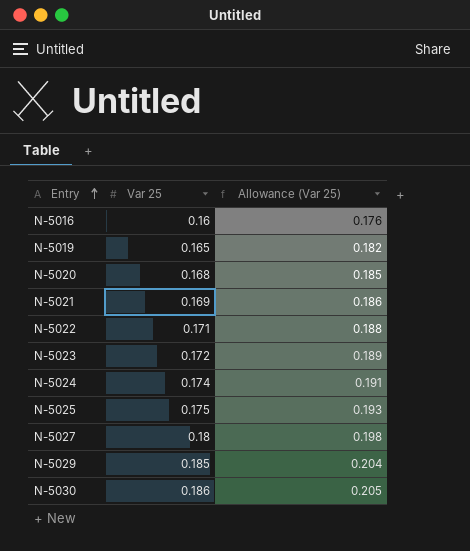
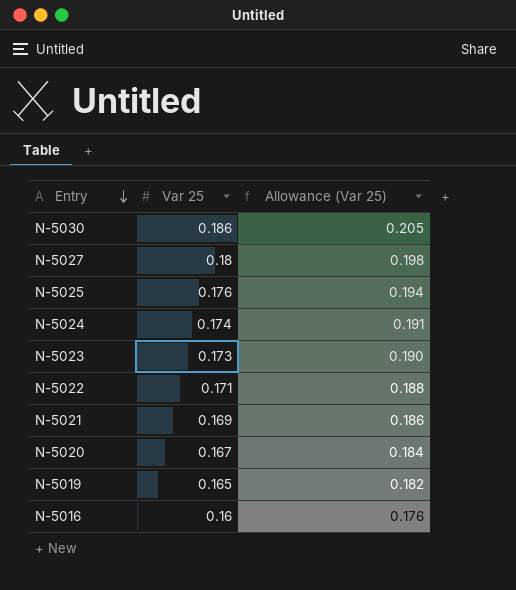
row order: Entry ascending -> Entry descending
row N-5029: 0.185 | 0.204 -> none
N-5025 | Var 25: 0.175 -> 0.176
N-5025 | Allowance (Var 25): 0.193 -> 0.194
N-5023 | Var 25: 0.172 -> 0.173
N-5023 | Allowance (Var 25): 0.189 -> 0.190
N-5020 | Var 25: 0.168 -> 0.167
N-5020 | Allowance (Var 25): 0.185 -> 0.184

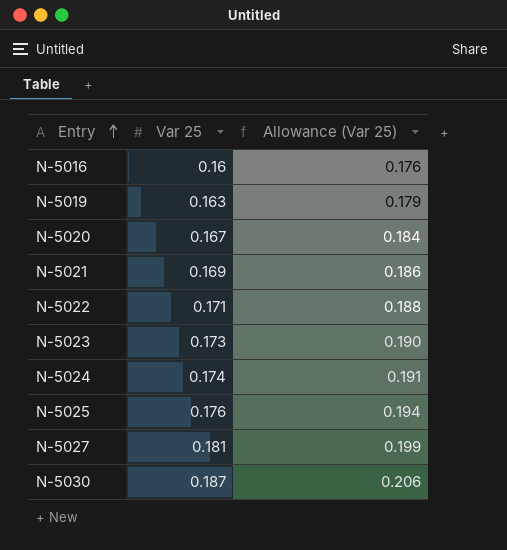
row order: Entry descending -> Entry ascending
N-5019 | Var 25: 0.165 -> 0.163
N-5019 | Allowance (Var 25): 0.182 -> 0.179
N-5027 | Var 25: 0.18 -> 0.181
N-5027 | Allowance (Var 25): 0.198 -> 0.199
N-5030 | Var 25: 0.186 -> 0.187
N-5030 | Allowance (Var 25): 0.205 -> 0.206

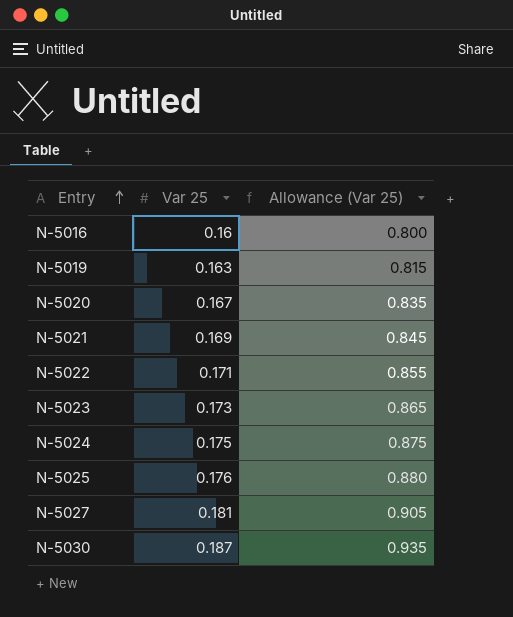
column Allowance (Var 25) | formula: [Var 25] * 1.1 -> [Var 25] * 5
N-5024 | Var 25: 0.174 -> 0.175

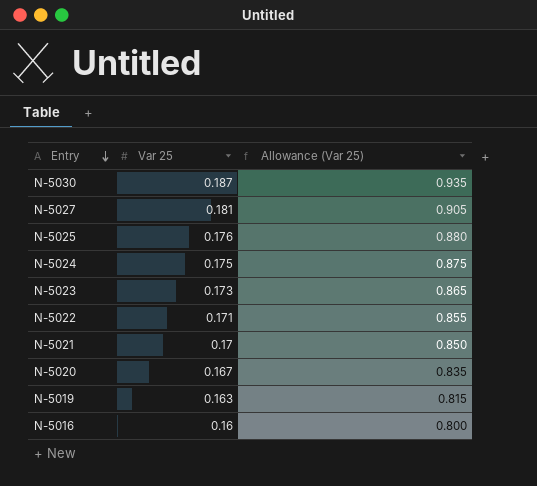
row order: Entry ascending -> Entry descending
N-5021 | Var 25: 0.169 -> 0.17
N-5021 | Allowance (Var 25): 0.845 -> 0.850

